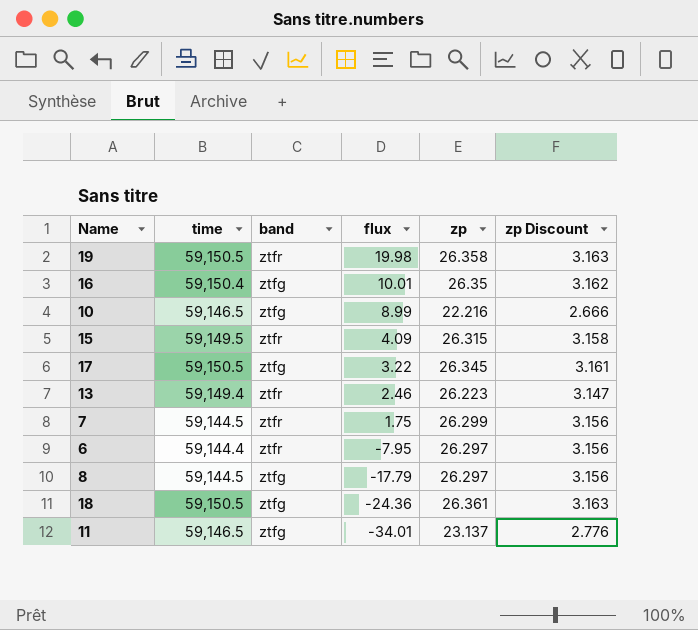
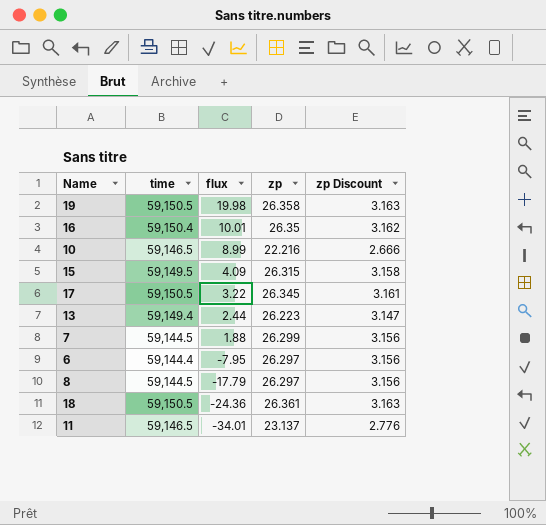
column band | position: 3 -> none
13 | flux: 2.46 -> 2.44
7 | flux: 1.75 -> 1.88

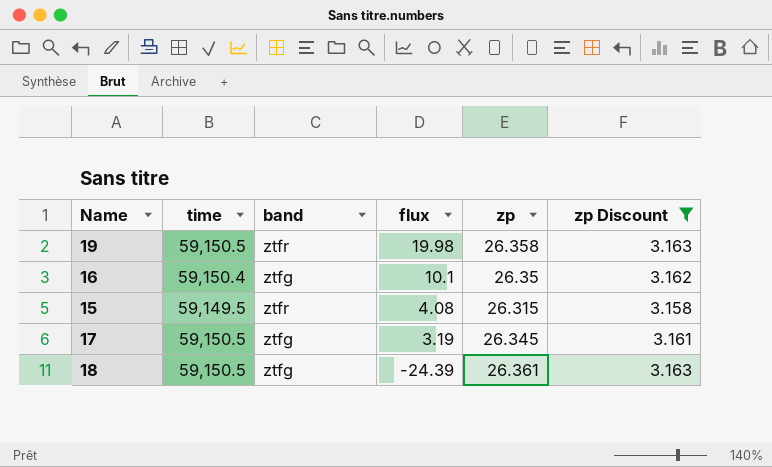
filter: none -> zp Discount >= 3.158
column band | position: none -> 3
16 | flux: 10.01 -> 10.1
15 | flux: 4.09 -> 4.08
17 | flux: 3.22 -> 3.19
18 | flux: -24.36 -> -24.39

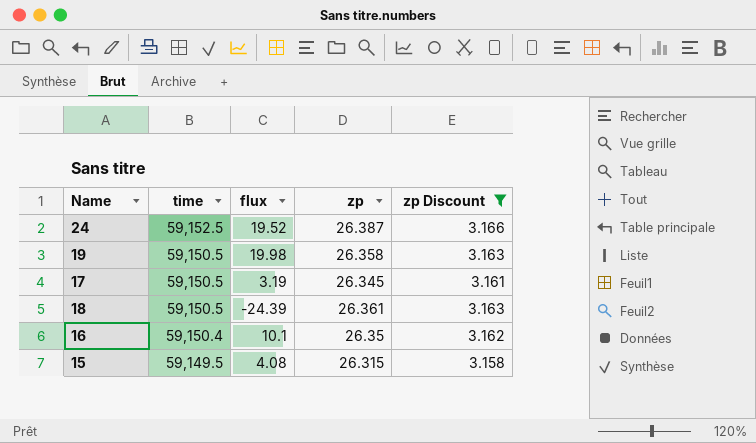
row order: flux descending -> time descending
column band | position: 3 -> none
row 24: none -> 59,152.5 | 19.52 | 26.387 | 3.166

